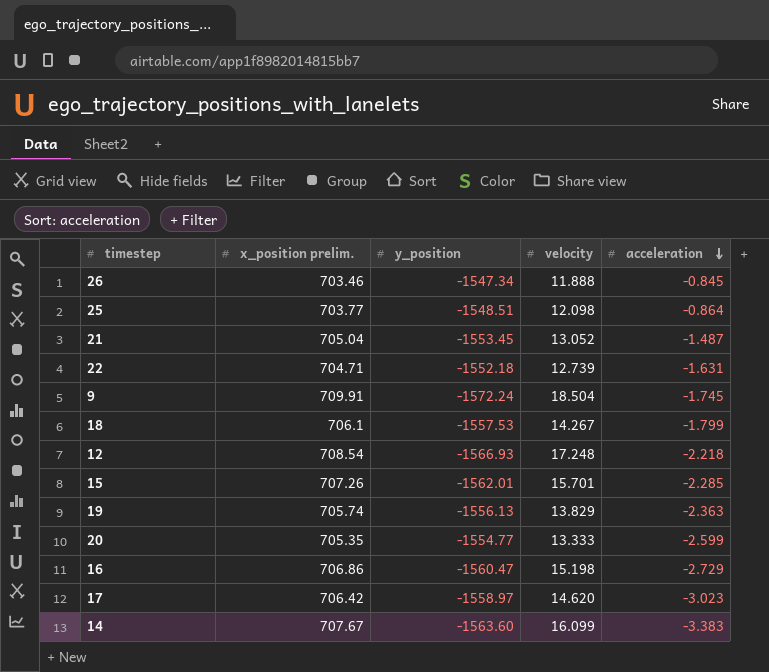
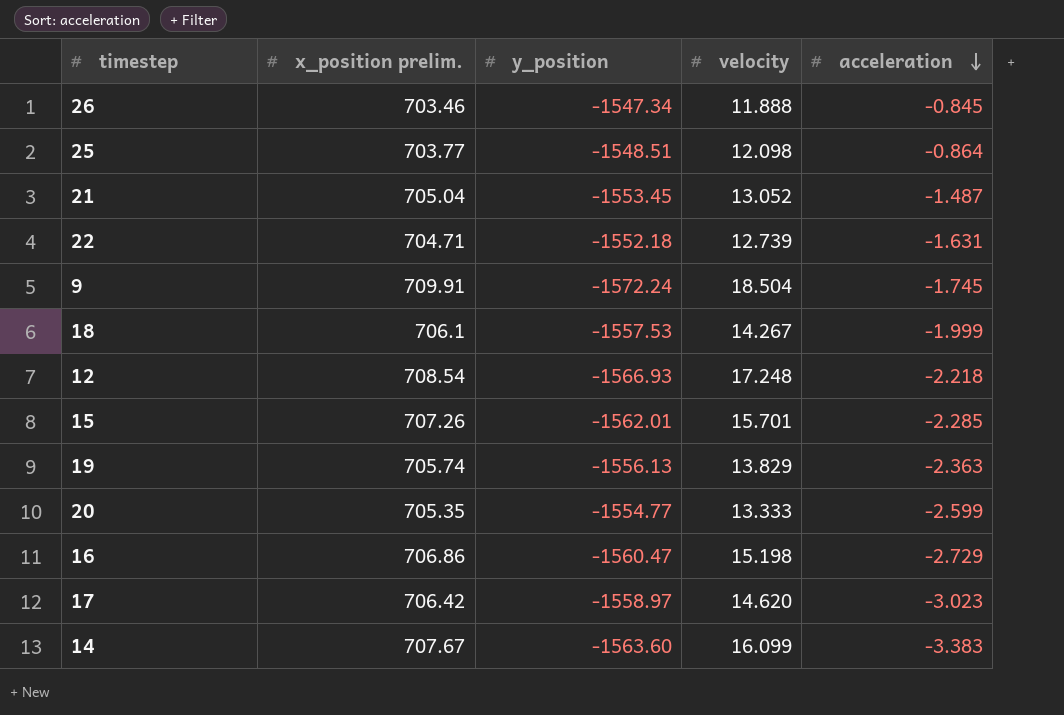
18 | acceleration: -1.799 -> -1.999

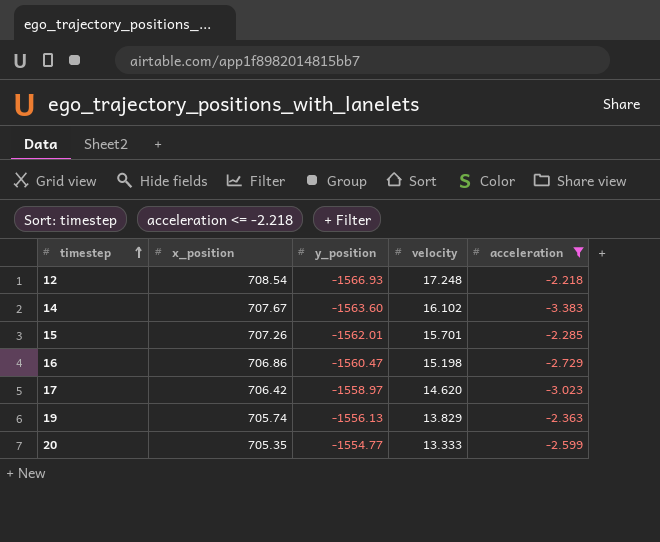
filter: none -> acceleration <= -2.218
row order: acceleration descending -> timestep ascending
column name: x_position prelim. -> x_position
14 | velocity: 16.099 -> 16.102

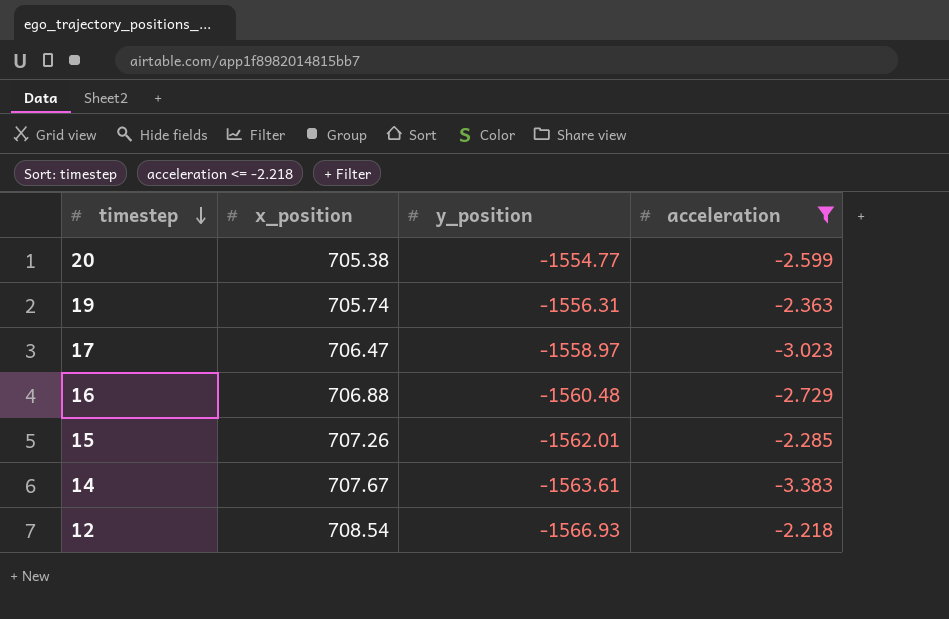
row order: timestep ascending -> timestep descending
column velocity | position: 4 -> none
20 | x_position: 705.35 -> 705.38
19 | y_position: -1556.13 -> -1556.31
17 | x_position: 706.42 -> 706.47
16 | x_position: 706.86 -> 706.88
16 | y_position: -1560.47 -> -1560.48
14 | y_position: -1563.60 -> -1563.61

